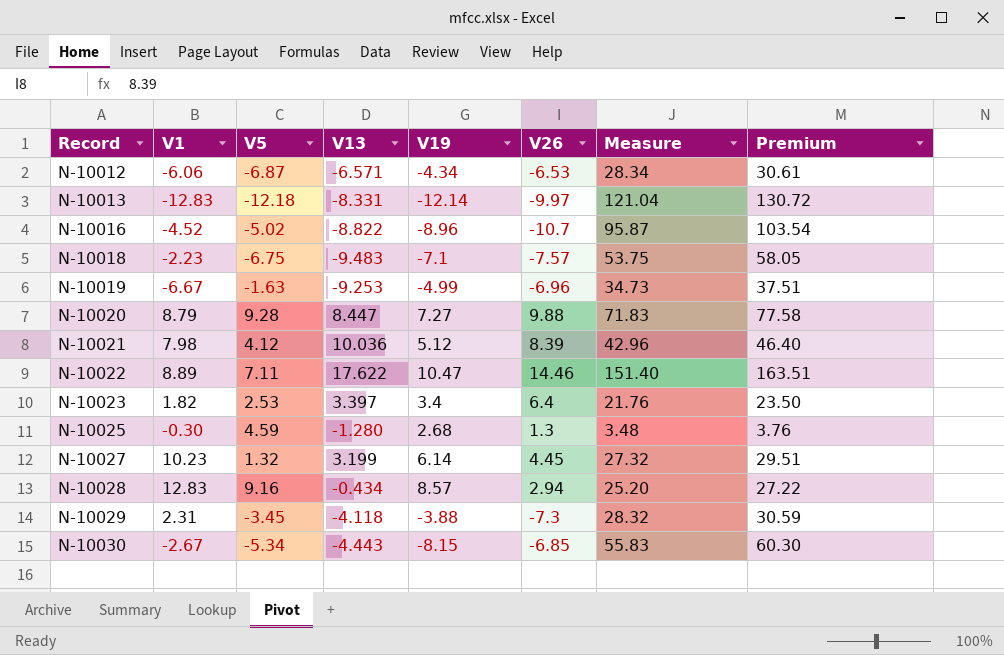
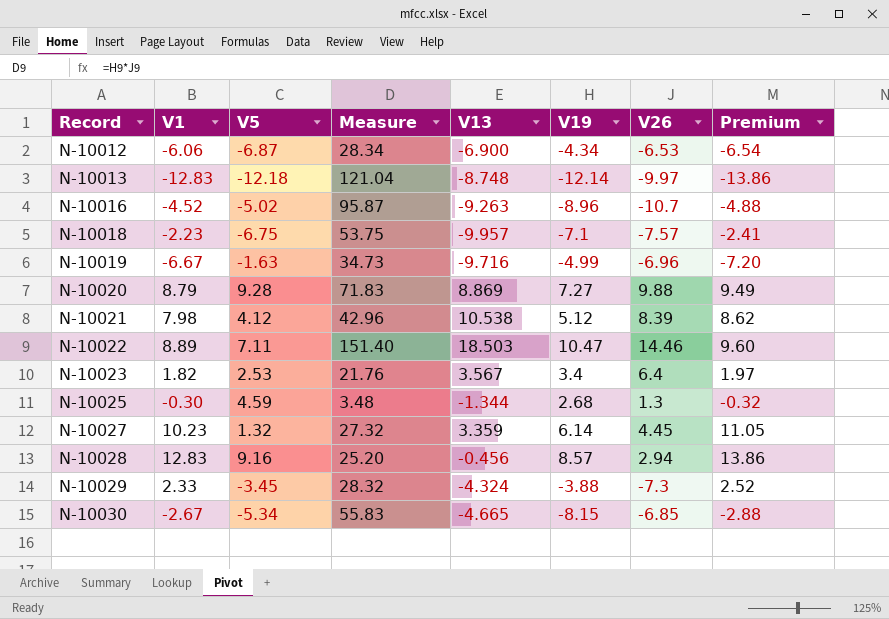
column Measure | position: 7 -> 4
column Premium | formula: [Measure] * 1.08 -> [V1] * 1.08
N-10012 | V13: -6.571 -> -6.900
N-10013 | V13: -8.331 -> -8.748
N-10016 | V13: -8.822 -> -9.263
N-10018 | V13: -9.483 -> -9.957
N-10019 | V13: -9.253 -> -9.716
N-10020 | V13: 8.447 -> 8.869
N-10021 | V13: 10.036 -> 10.538
N-10022 | V13: 17.622 -> 18.503
N-10023 | V13: 3.397 -> 3.567
N-10025 | V13: -1.280 -> -1.344
N-10027 | V13: 3.199 -> 3.359
N-10028 | V13: -0.434 -> -0.456
N-10029 | V1: 2.31 -> 2.33
N-10029 | V13: -4.118 -> -4.324
N-10030 | V13: -4.443 -> -4.665

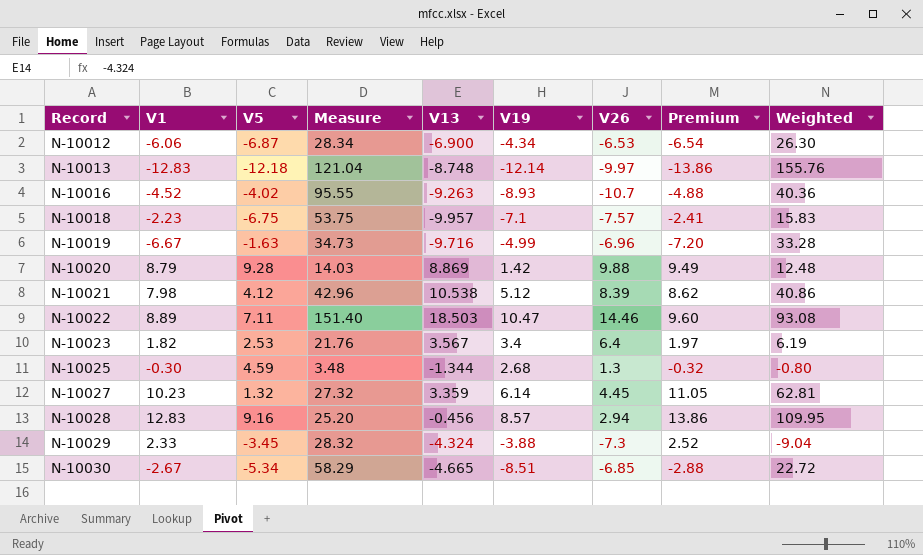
column Weighted | formula: none -> [V1] * [V19]
N-10016 | V5: -5.02 -> -4.02
N-10016 | Measure: 95.87 -> 95.55
N-10016 | V19: -8.96 -> -8.93
N-10020 | Measure: 71.83 -> 14.03
N-10020 | V19: 7.27 -> 1.42
N-10030 | Measure: 55.83 -> 58.29
N-10030 | V19: -8.15 -> -8.51

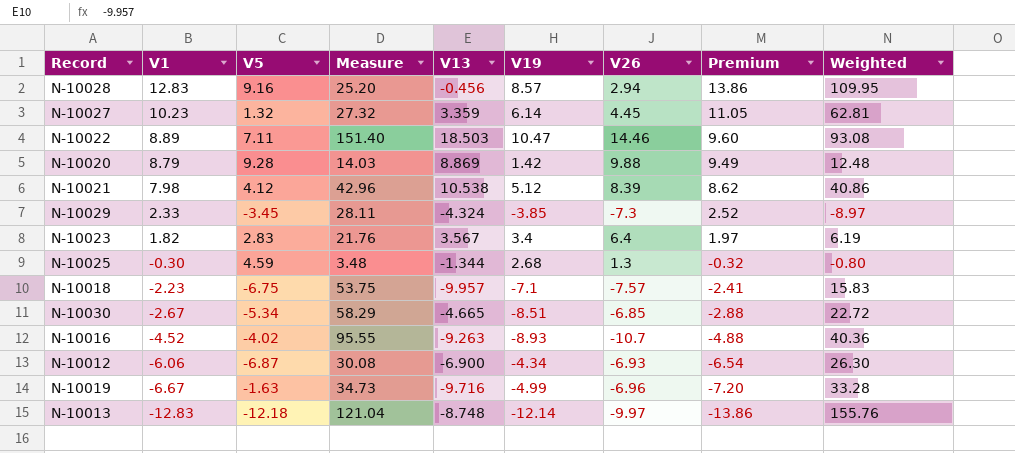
row order: Record ascending -> V1 descending
N-10029 | Measure: 28.32 -> 28.11
N-10029 | V19: -3.88 -> -3.85
N-10029 | Weighted: -9.04 -> -8.97
N-10023 | V5: 2.53 -> 2.83
N-10012 | Measure: 28.34 -> 30.08
N-10012 | V26: -6.53 -> -6.93

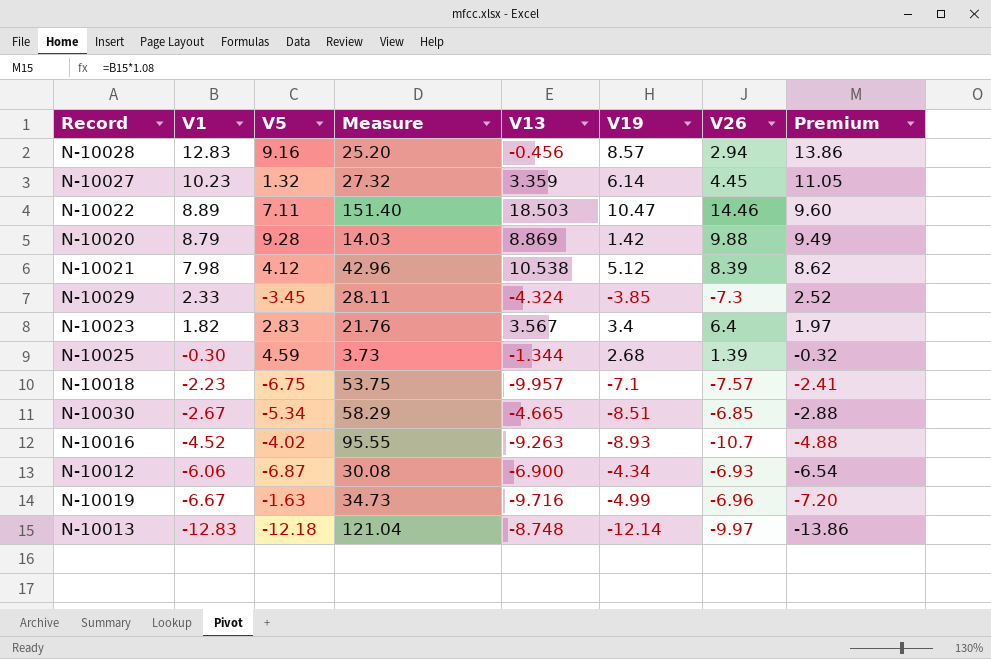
column Weighted | formula: [V1] * [V19] -> none
N-10025 | Measure: 3.48 -> 3.73
N-10025 | V26: 1.3 -> 1.39

